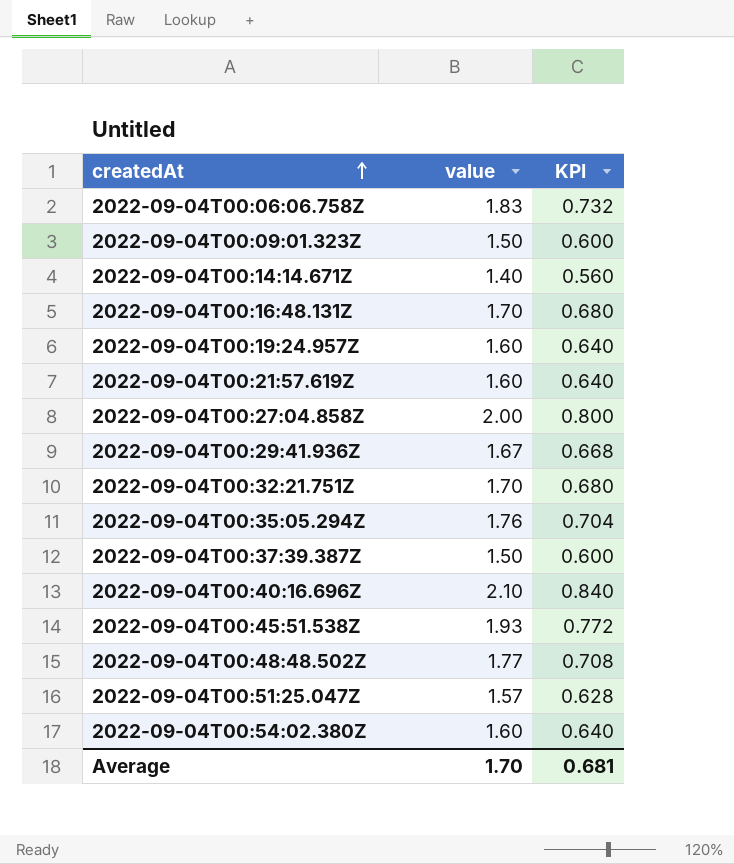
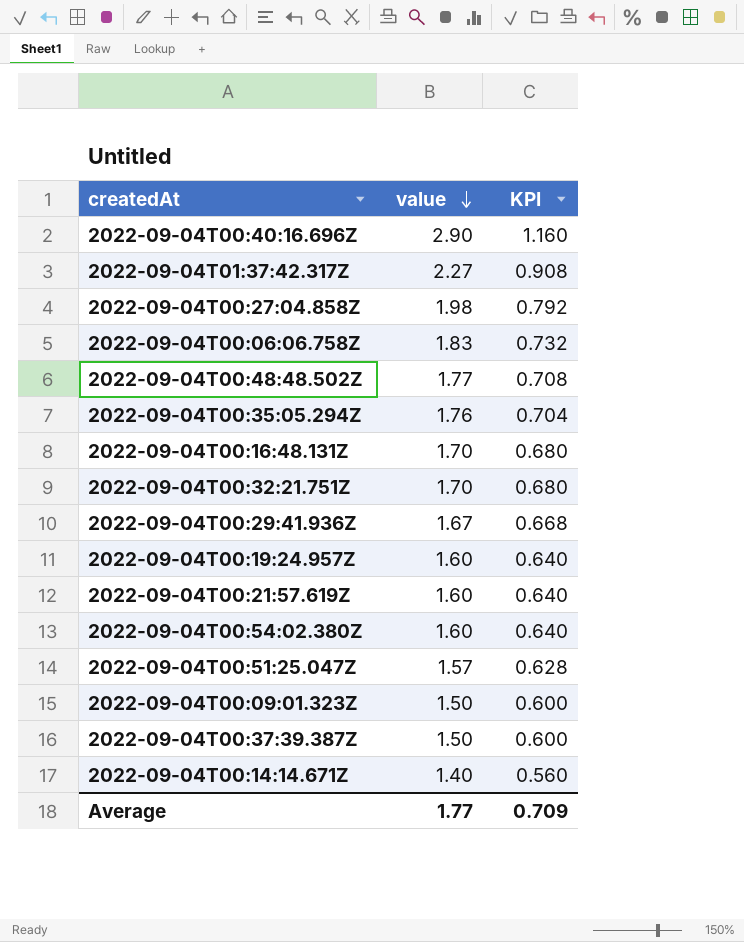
row order: createdAt ascending -> value descending
row 2022-09-04T00:45:51.538Z: 1.93 | 0.772 -> none
2022-09-04T00:40:16.696Z | value: 2.10 -> 2.90
2022-09-04T00:40:16.696Z | KPI: 0.840 -> 1.160
row 2022-09-04T01:37:42.317Z: none -> 2.27 | 0.908
2022-09-04T00:27:04.858Z | value: 2.00 -> 1.98
2022-09-04T00:27:04.858Z | KPI: 0.800 -> 0.792
Average | value: 1.70 -> 1.77
Average | KPI: 0.681 -> 0.709

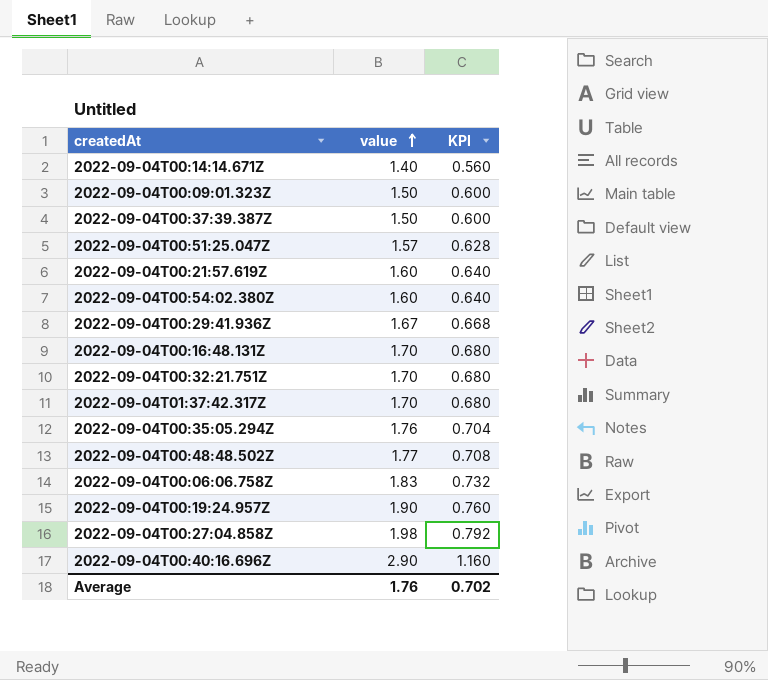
row order: value descending -> value ascending
2022-09-04T01:37:42.317Z | value: 2.27 -> 1.70
2022-09-04T01:37:42.317Z | KPI: 0.908 -> 0.680
2022-09-04T00:19:24.957Z | value: 1.60 -> 1.90
2022-09-04T00:19:24.957Z | KPI: 0.640 -> 0.760
Average | value: 1.77 -> 1.76
Average | KPI: 0.709 -> 0.702

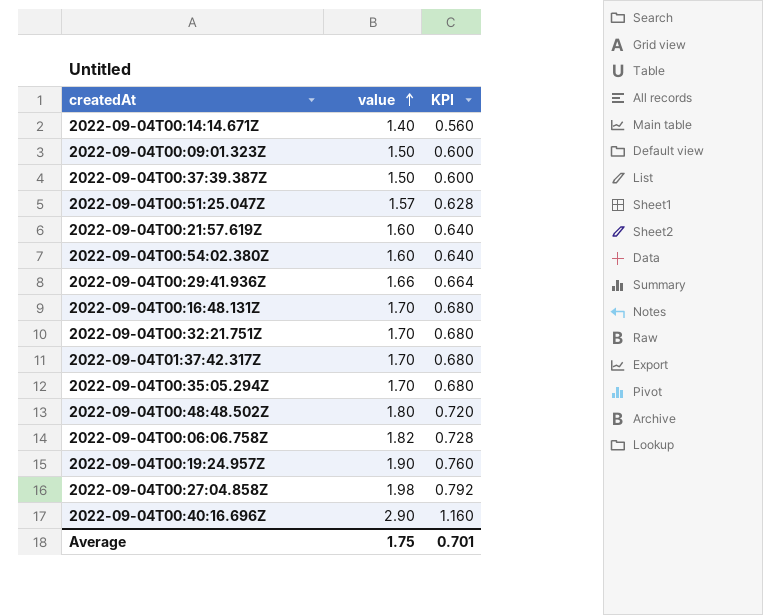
2022-09-04T00:29:41.936Z | value: 1.67 -> 1.66
2022-09-04T00:29:41.936Z | KPI: 0.668 -> 0.664
2022-09-04T00:35:05.294Z | value: 1.76 -> 1.70
2022-09-04T00:35:05.294Z | KPI: 0.704 -> 0.680
2022-09-04T00:48:48.502Z | value: 1.77 -> 1.80
2022-09-04T00:48:48.502Z | KPI: 0.708 -> 0.720
2022-09-04T00:06:06.758Z | value: 1.83 -> 1.82
2022-09-04T00:06:06.758Z | KPI: 0.732 -> 0.728
Average | value: 1.76 -> 1.75
Average | KPI: 0.702 -> 0.701

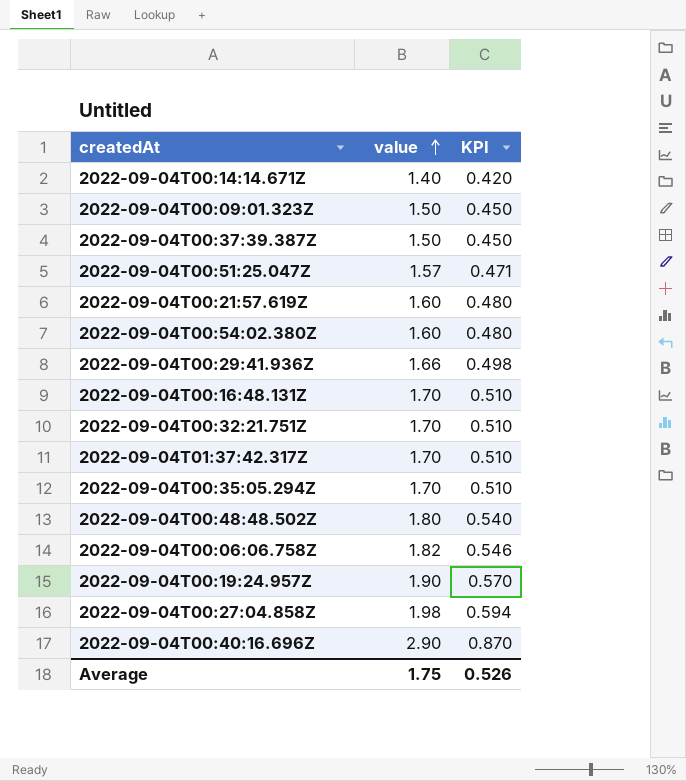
column KPI | formula: [value] * 0.4 -> [value] * 0.3
Average | KPI: 0.701 -> 0.526

